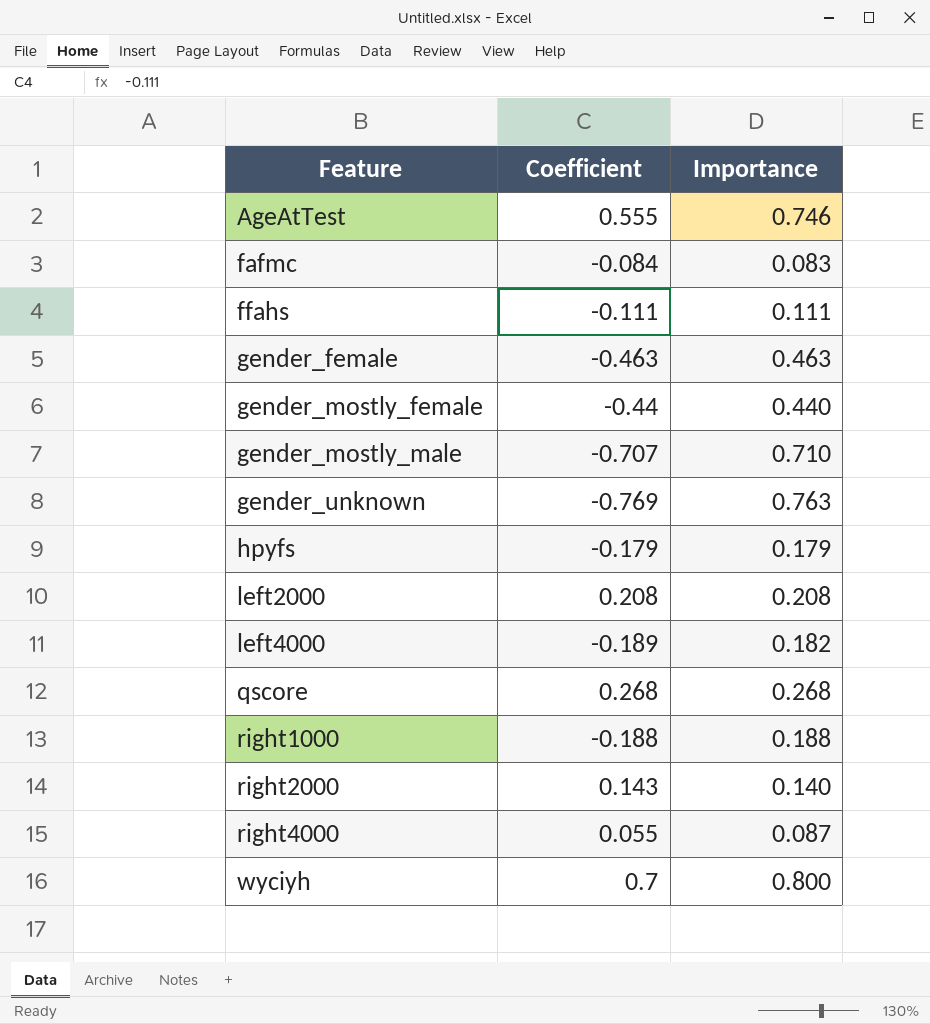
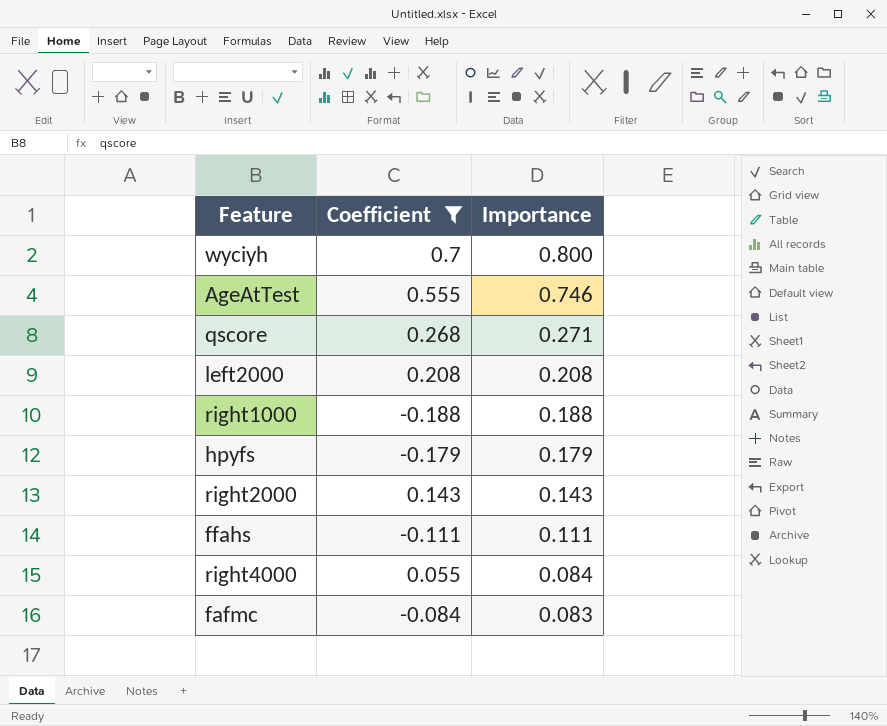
filter: none -> Coefficient >= -0.188
row order: Feature ascending -> Importance descending
qscore | Importance: 0.268 -> 0.271
right2000 | Importance: 0.140 -> 0.143
right4000 | Importance: 0.087 -> 0.084

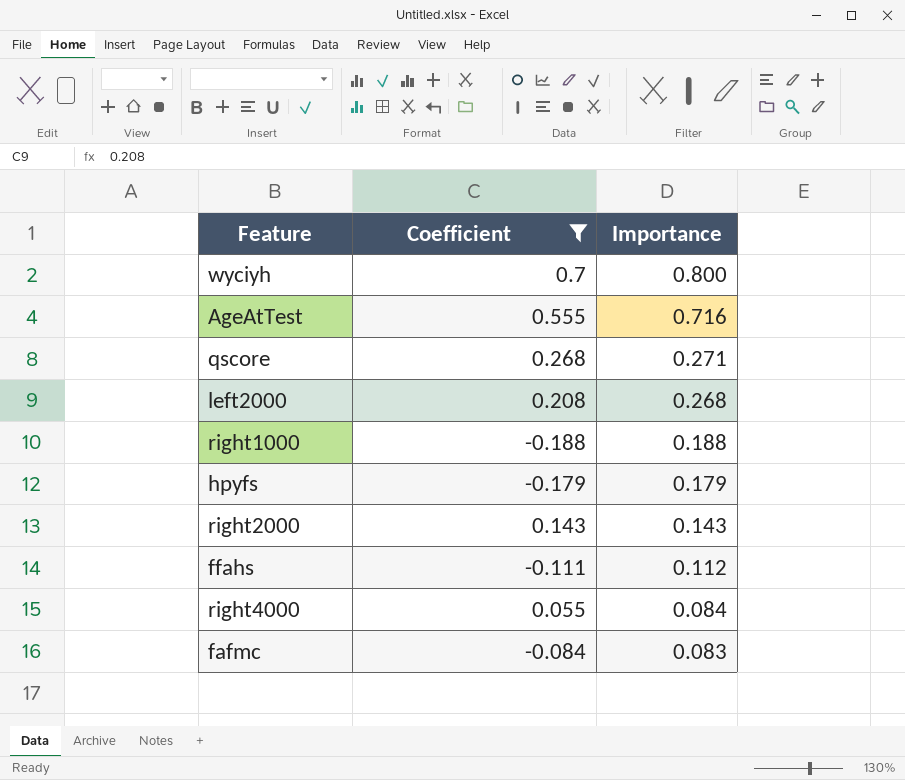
AgeAtTest | Importance: 0.746 -> 0.716
left2000 | Importance: 0.208 -> 0.268
ffahs | Importance: 0.111 -> 0.112

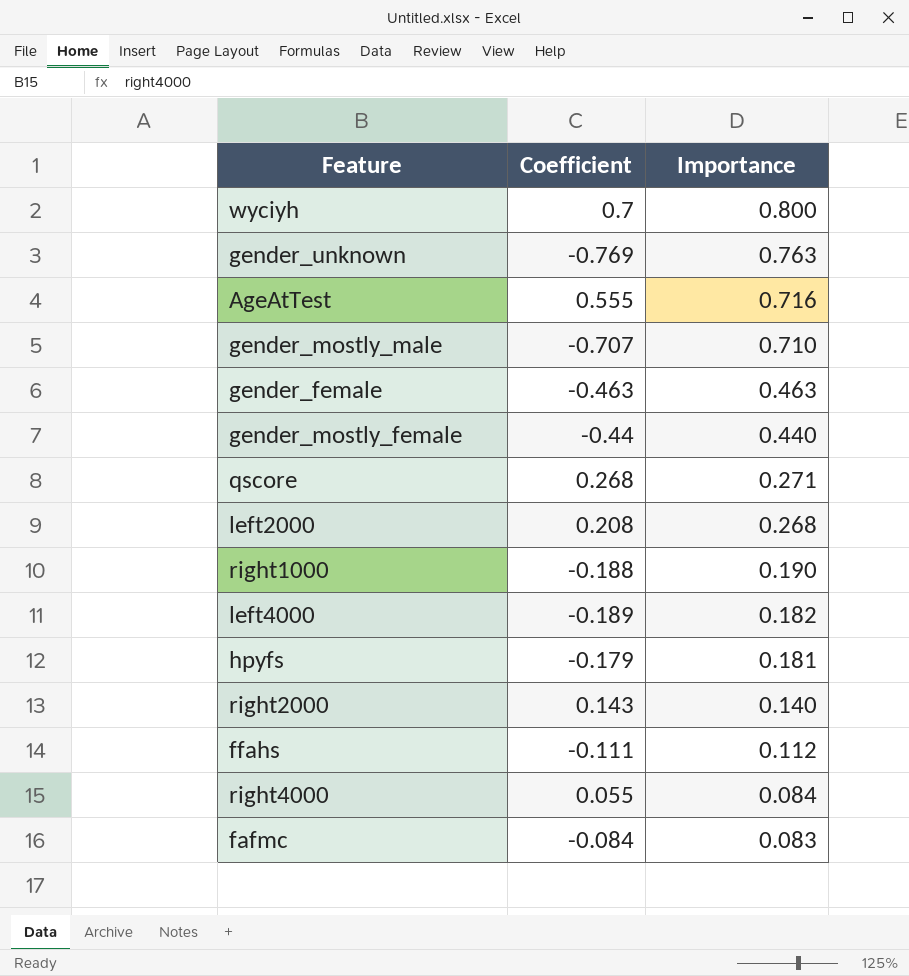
filter: Coefficient >= -0.188 -> none
right1000 | Importance: 0.188 -> 0.190
hpyfs | Importance: 0.179 -> 0.181
right2000 | Importance: 0.143 -> 0.140

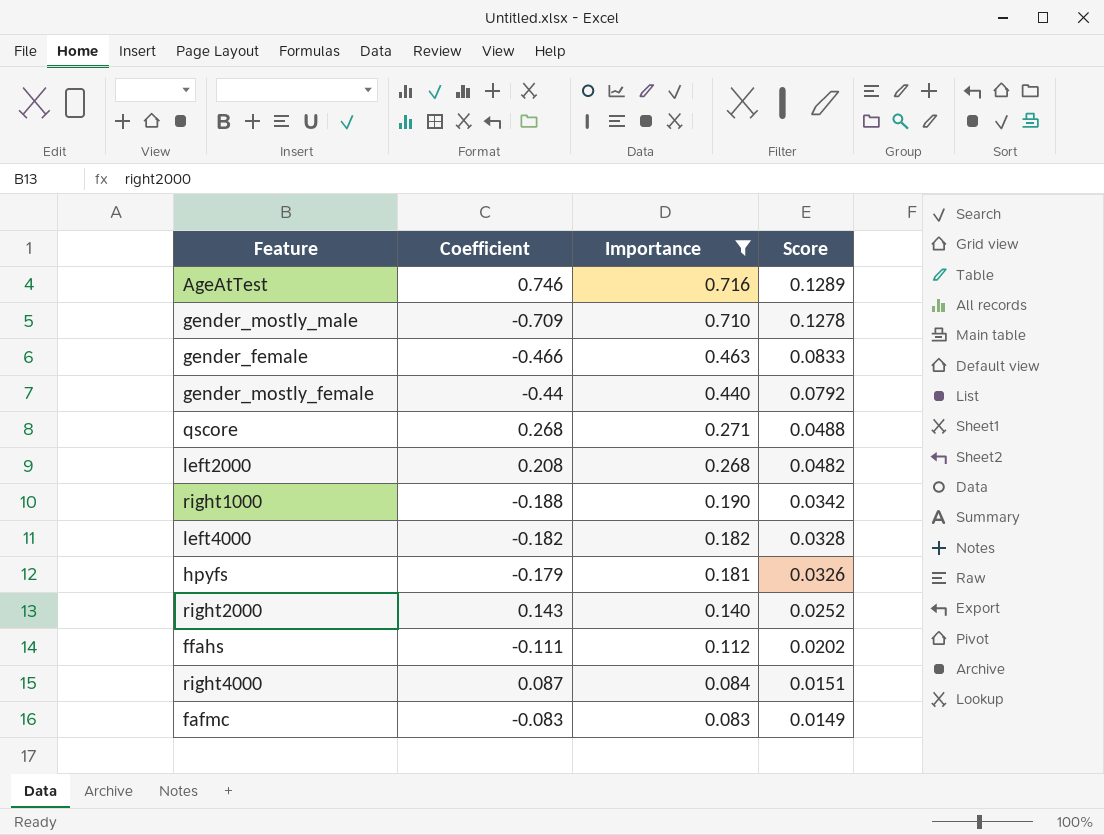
filter: none -> Importance <= 0.716
column Score | formula: none -> [Importance] * 0.18
AgeAtTest | Coefficient: 0.555 -> 0.746
gender_mostly_male | Coefficient: -0.707 -> -0.709
gender_female | Coefficient: -0.463 -> -0.466
left4000 | Coefficient: -0.189 -> -0.182
right4000 | Coefficient: 0.055 -> 0.087
fafmc | Coefficient: -0.084 -> -0.083

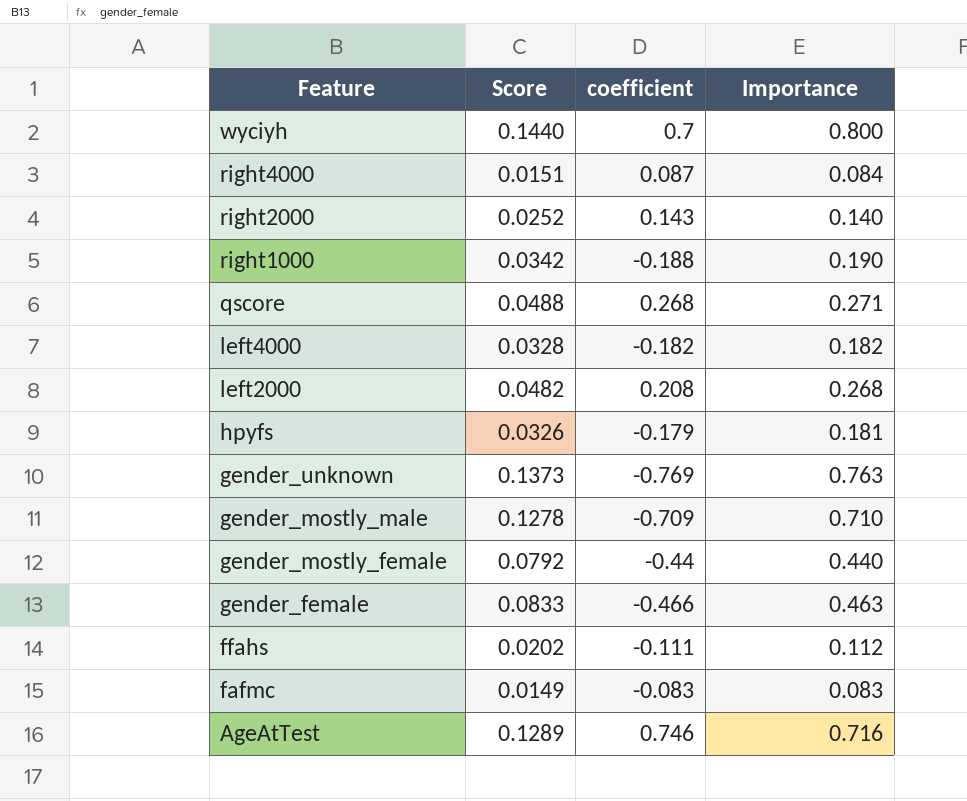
filter: Importance <= 0.716 -> none
row order: Importance descending -> Feature descending
column Score | position: 4 -> 2
column name: Coefficient -> coefficient

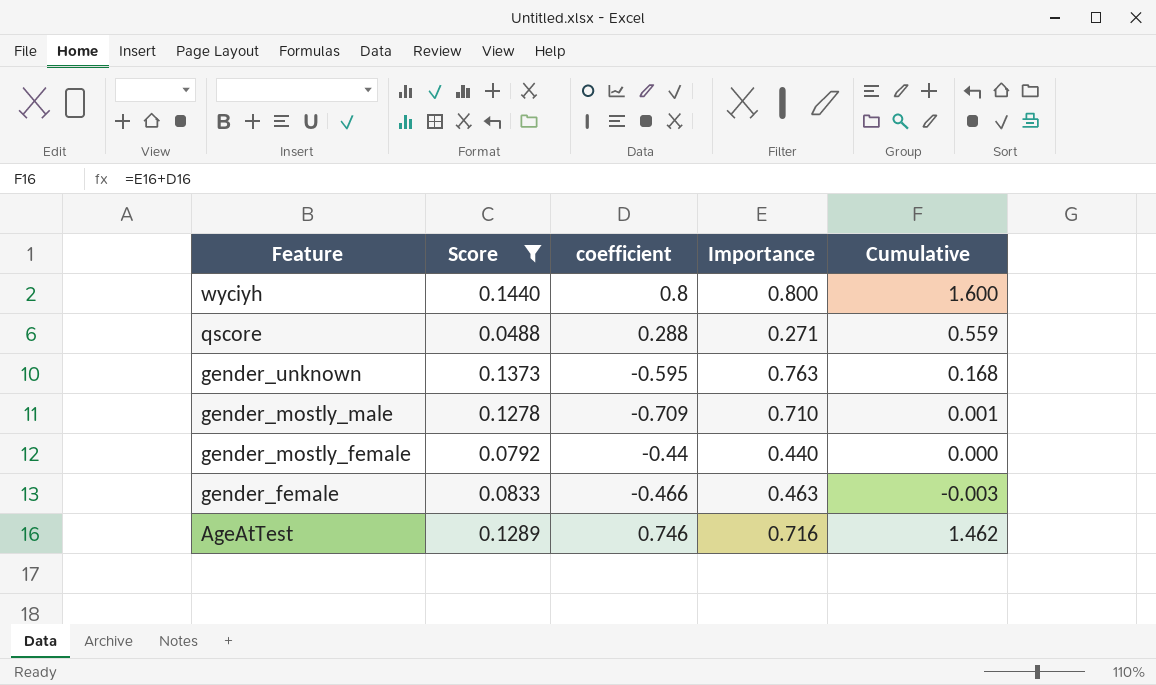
filter: none -> Score >= 0.0488
column Cumulative | formula: none -> [coefficient] + [Importance]
wyciyh | coefficient: 0.7 -> 0.8
qscore | coefficient: 0.268 -> 0.288
gender_unknown | coefficient: -0.769 -> -0.595

